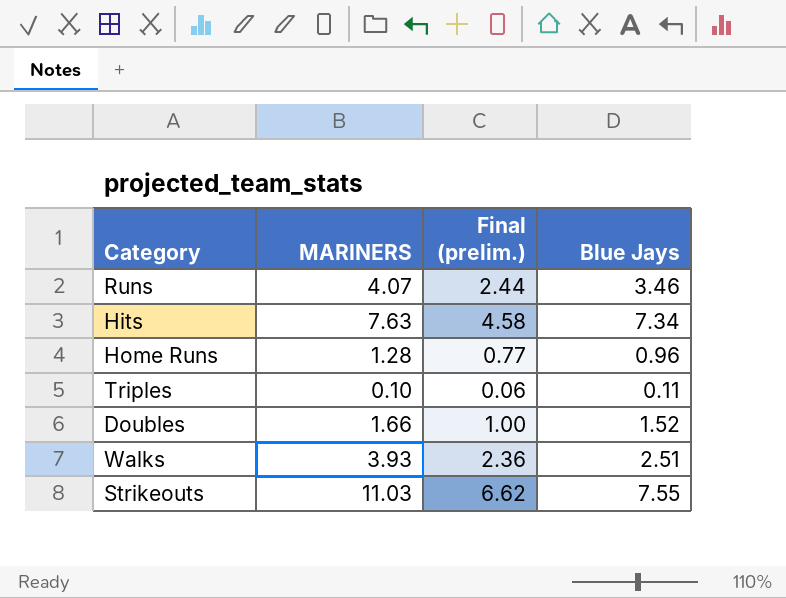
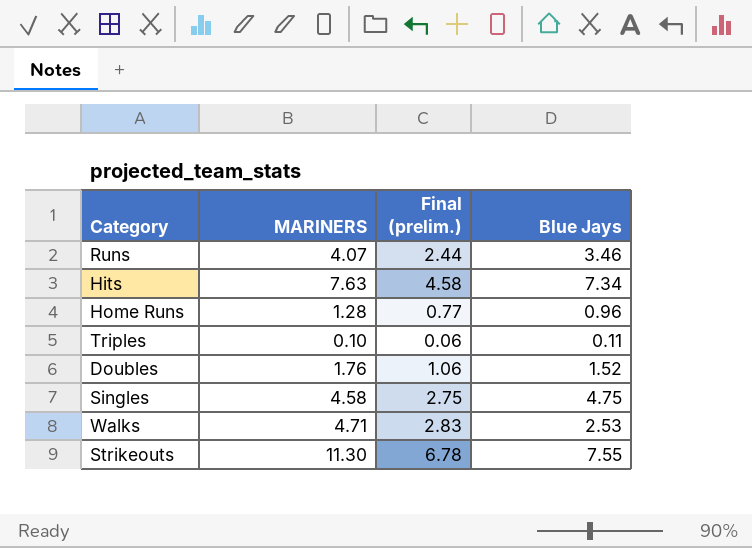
Doubles | MARINERS: 1.66 -> 1.76
Doubles | Final (prelim.): 1.00 -> 1.06
row Singles: none -> 4.58 | 2.75 | 4.75
Walks | MARINERS: 3.93 -> 4.71
Walks | Final (prelim.): 2.36 -> 2.83
Walks | Blue Jays: 2.51 -> 2.53
Strikeouts | MARINERS: 11.03 -> 11.30
Strikeouts | Final (prelim.): 6.62 -> 6.78

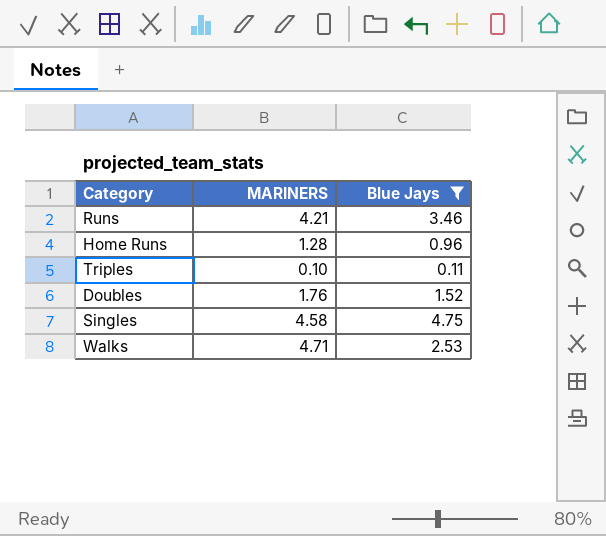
filter: none -> Blue Jays <= 4.75
column Final (prelim.) | formula: [MARINERS] * 0.6 -> none
Runs | MARINERS: 4.07 -> 4.21

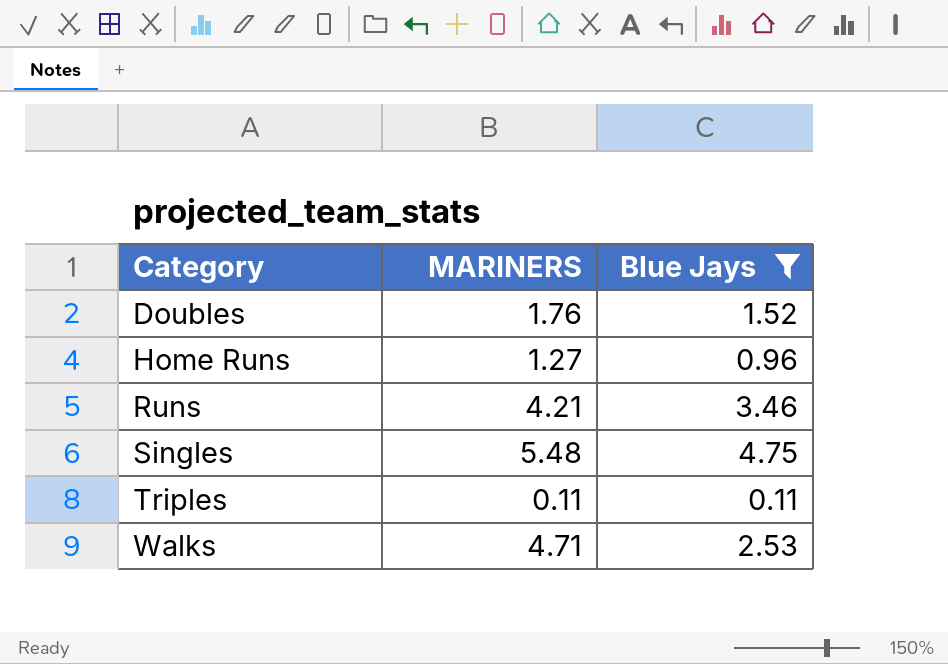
row order: none -> Category ascending
Home Runs | MARINERS: 1.28 -> 1.27
Singles | MARINERS: 4.58 -> 5.48
Triples | MARINERS: 0.10 -> 0.11

